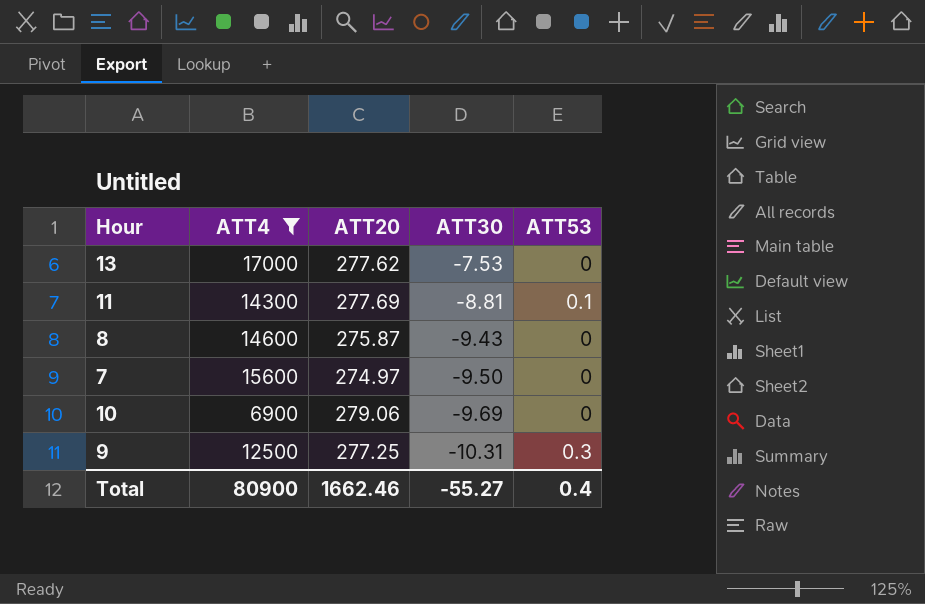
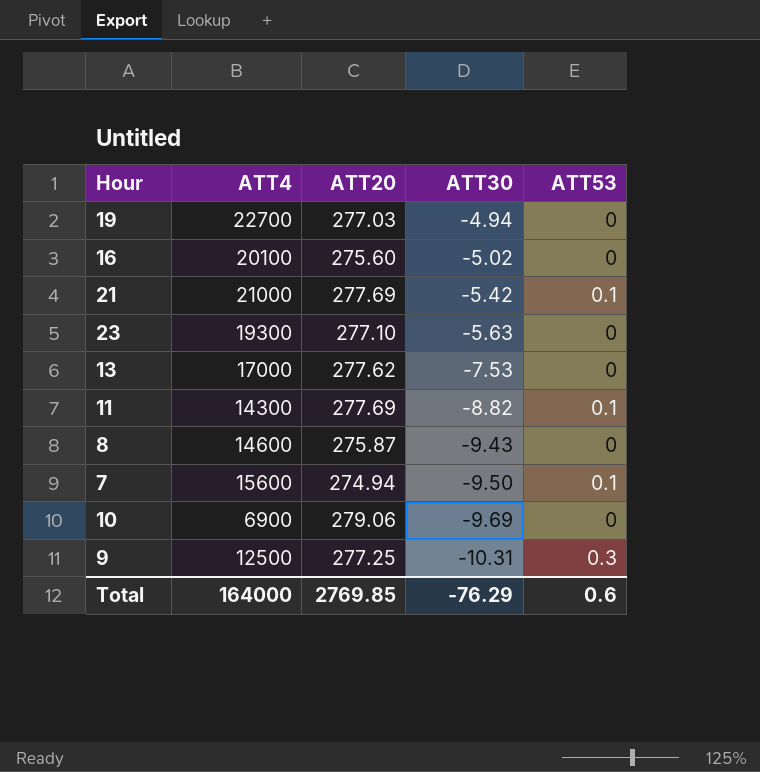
filter: ATT4 <= 17000 -> none
11 | ATT30: -8.81 -> -8.82
7 | ATT20: 274.97 -> 274.94
7 | ATT53: 0 -> 0.1
Total | ATT4: 80900 -> 164000
Total | ATT20: 1662.46 -> 2769.85
Total | ATT30: -55.27 -> -76.29
Total | ATT53: 0.4 -> 0.6

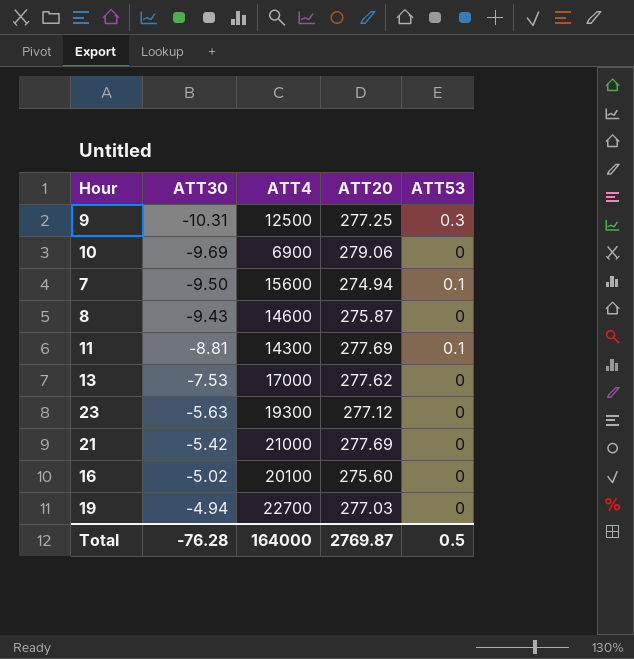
row order: ATT30 descending -> ATT30 ascending
column ATT30 | position: 4 -> 2
11 | ATT30: -8.82 -> -8.81
23 | ATT20: 277.10 -> 277.12
21 | ATT53: 0.1 -> 0
Total | ATT30: -76.29 -> -76.28
Total | ATT20: 2769.85 -> 2769.87
Total | ATT53: 0.6 -> 0.5

